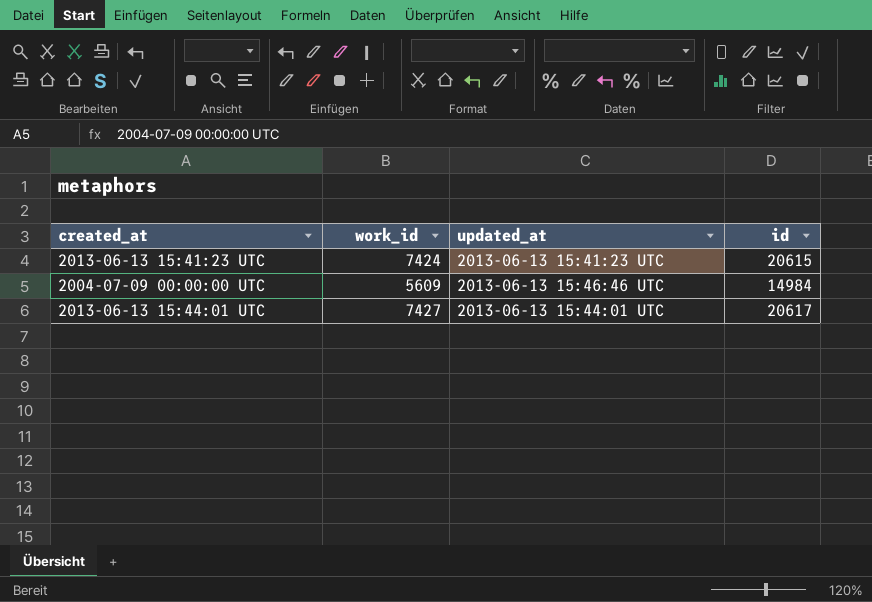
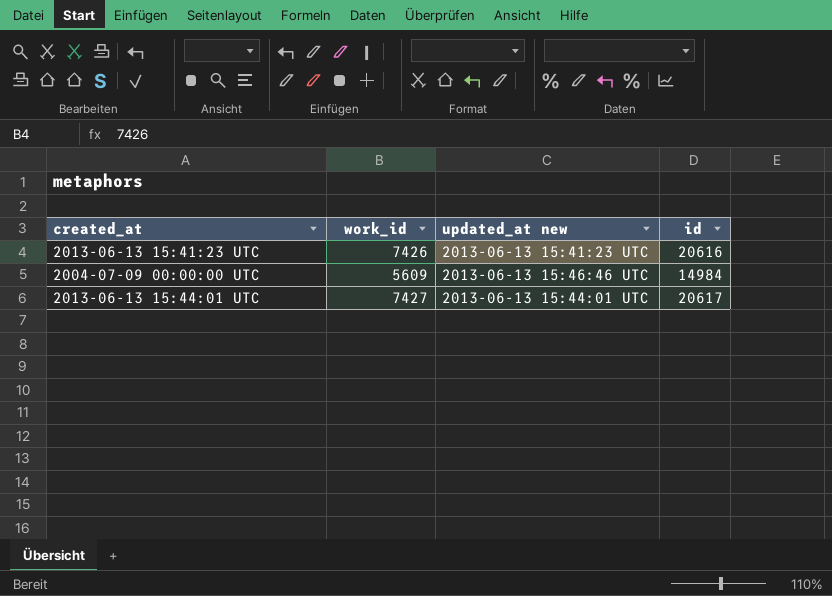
column name: updated_at -> updated_at new
2013-06-13 15:41:23 UTC | work_id: 7424 -> 7426
2013-06-13 15:41:23 UTC | id: 20615 -> 20616

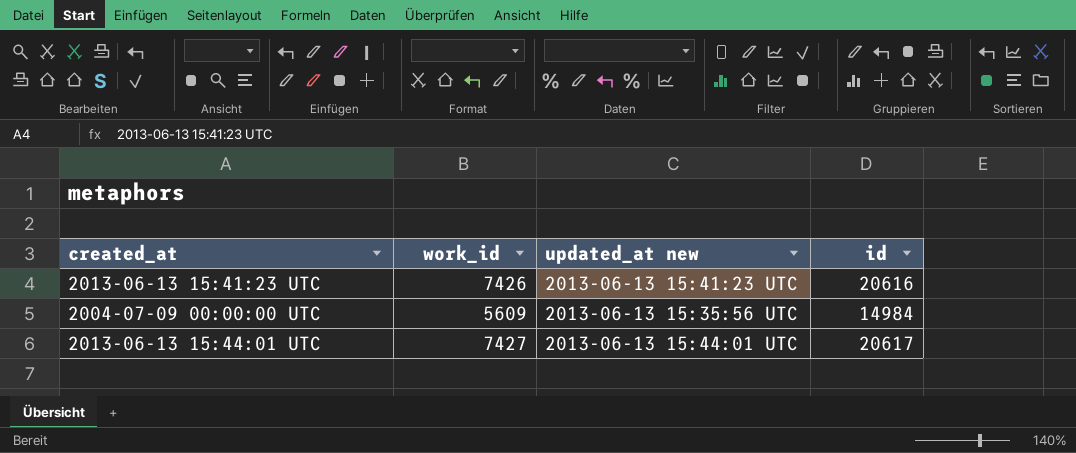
2004-07-09 00:00:00 UTC | updated_at new: 2013-06-13 15:46:46 UTC -> 2013-06-13 15:35:56 UTC

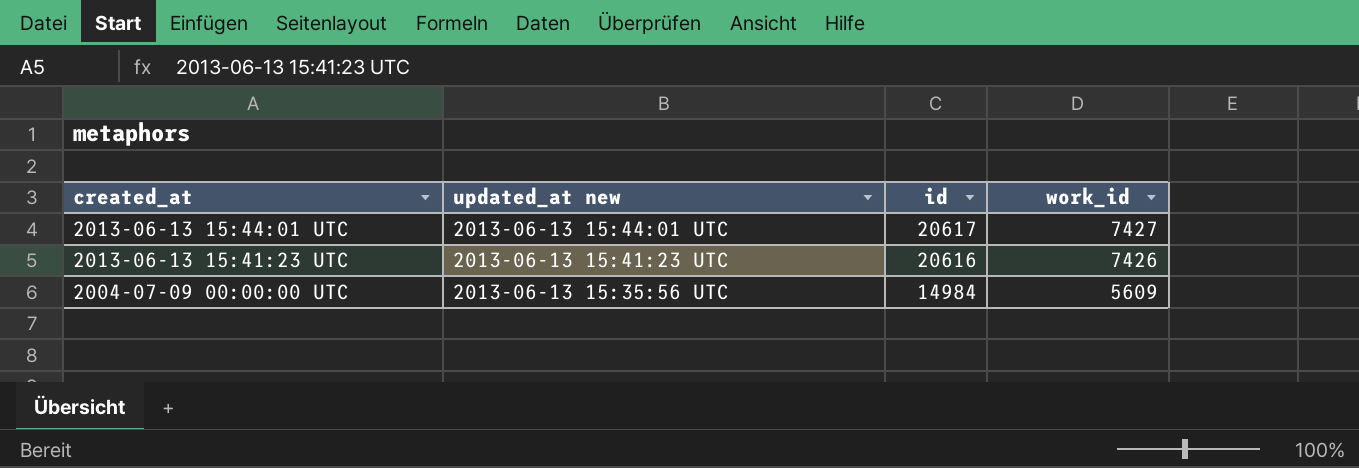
row order: none -> created_at descending
column work_id | position: 2 -> 4

